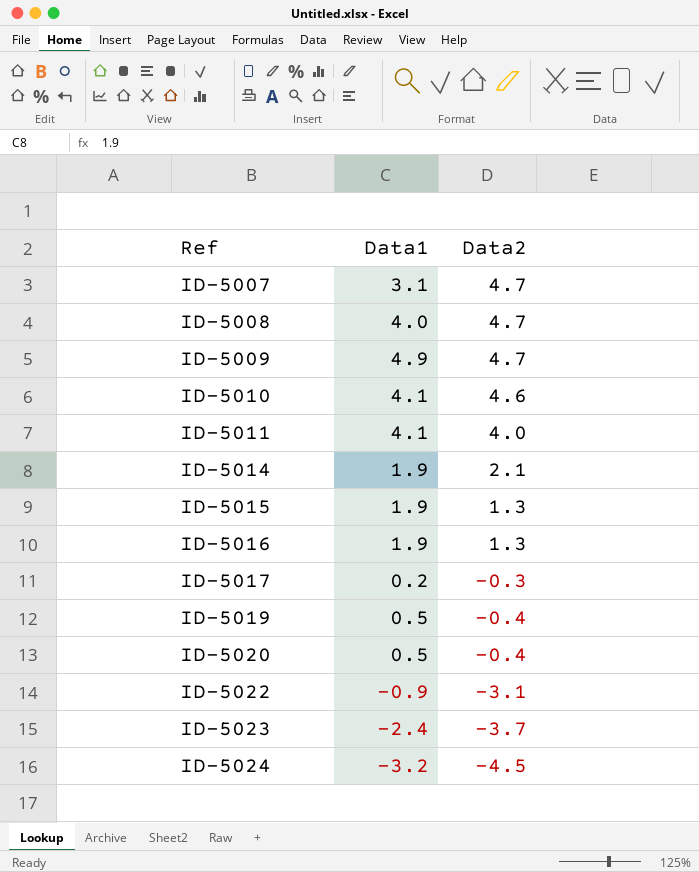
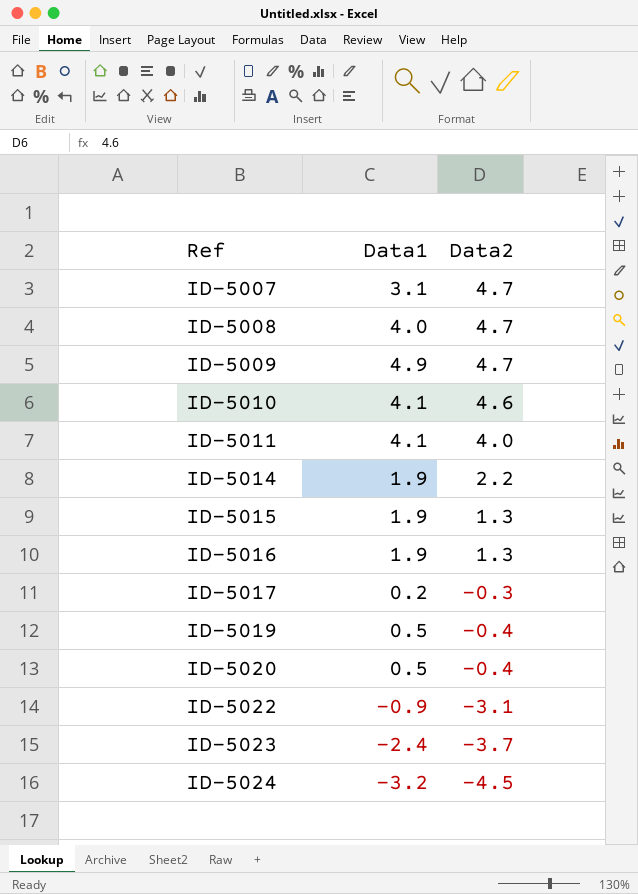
ID-5014 | Data2: 2.1 -> 2.2

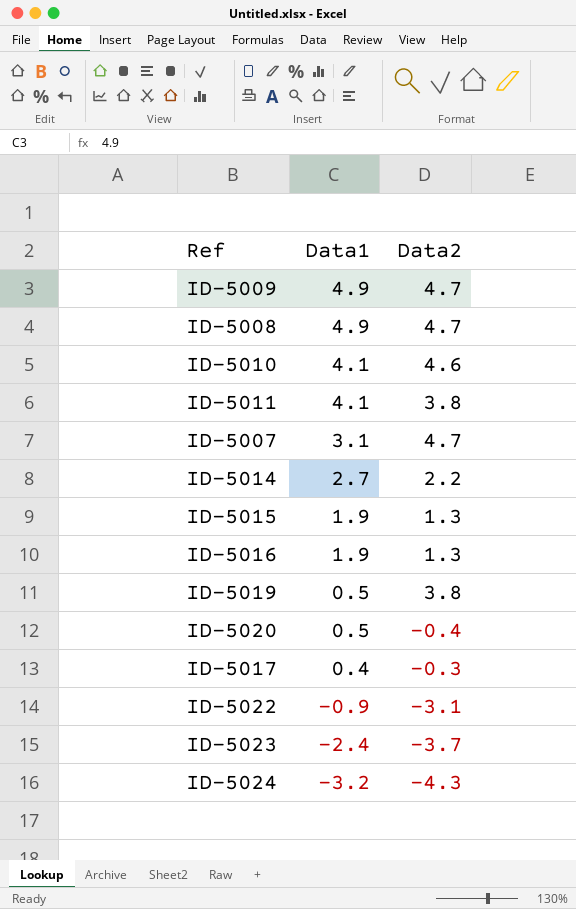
row order: Ref ascending -> Data1 descending
ID-5008 | Data1: 4.0 -> 4.9
ID-5011 | Data2: 4.0 -> 3.8
ID-5014 | Data1: 1.9 -> 2.7
ID-5019 | Data2: -0.4 -> 3.8
ID-5017 | Data1: 0.2 -> 0.4
ID-5024 | Data2: -4.5 -> -4.3

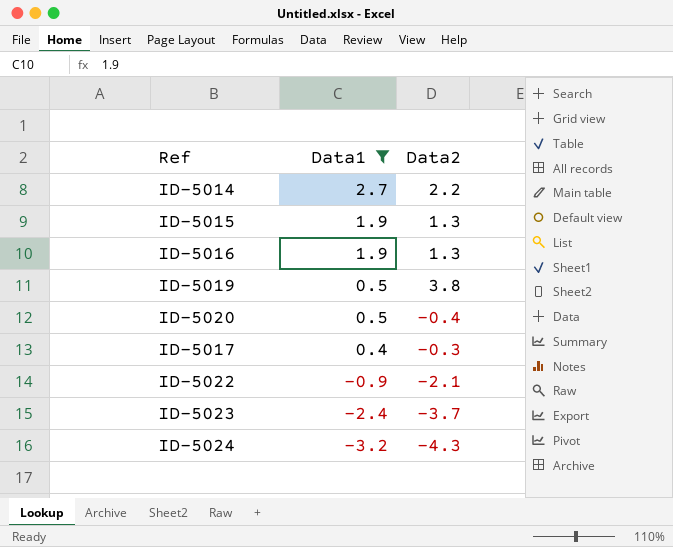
filter: none -> Data1 <= 2.7
ID-5022 | Data2: -3.1 -> -2.1

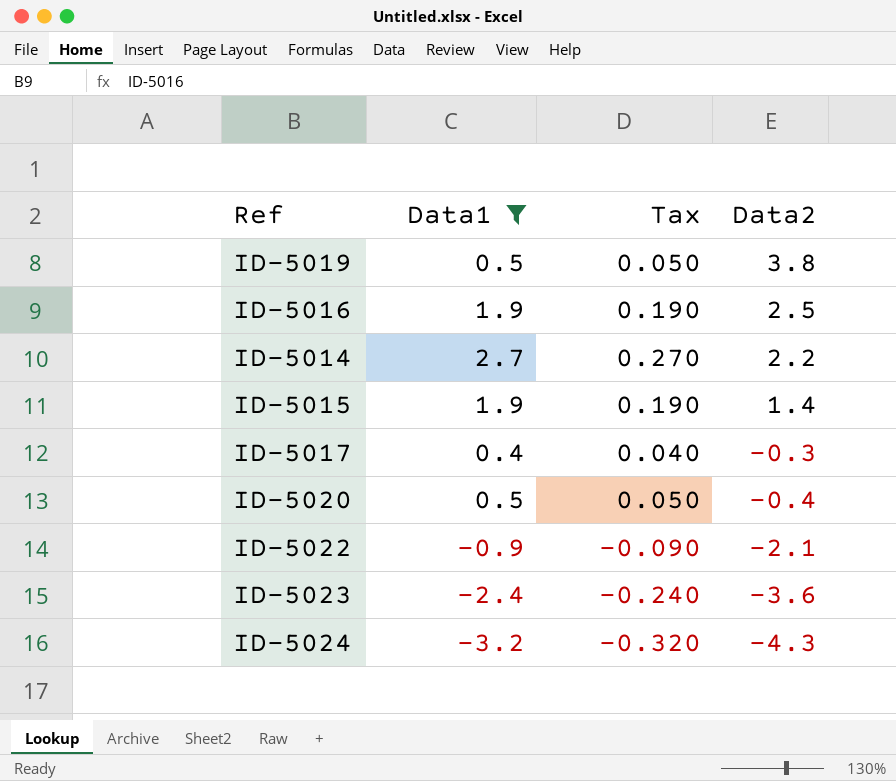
row order: Data1 descending -> Data2 descending
column Tax | formula: none -> [Data1] * 0.1
ID-5016 | Data2: 1.3 -> 2.5
ID-5015 | Data2: 1.3 -> 1.4
ID-5023 | Data2: -3.7 -> -3.6

